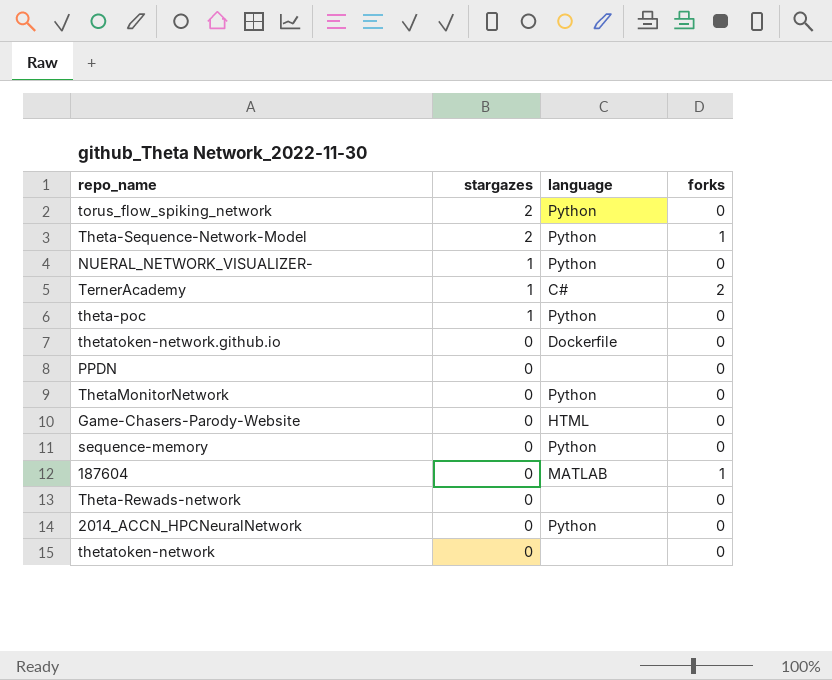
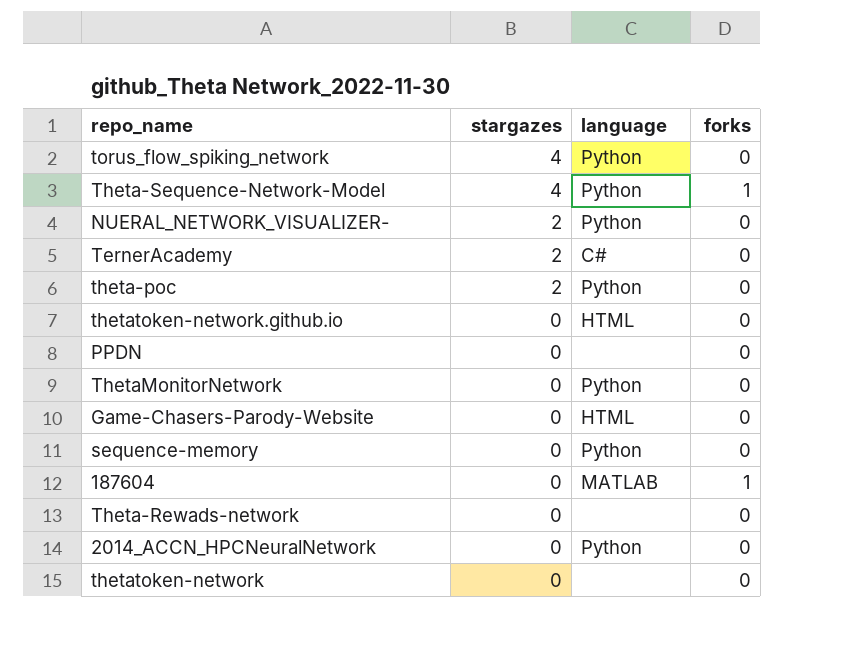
torus_flow_spiking_network | stargazes: 2 -> 4
Theta-Sequence-Network-Model | stargazes: 2 -> 4
NUERAL_NETWORK_VISUALIZER- | stargazes: 1 -> 2
TernerAcademy | stargazes: 1 -> 2
TernerAcademy | forks: 2 -> 0
theta-poc | stargazes: 1 -> 2
thetatoken-network.github.io | language: Dockerfile -> HTML

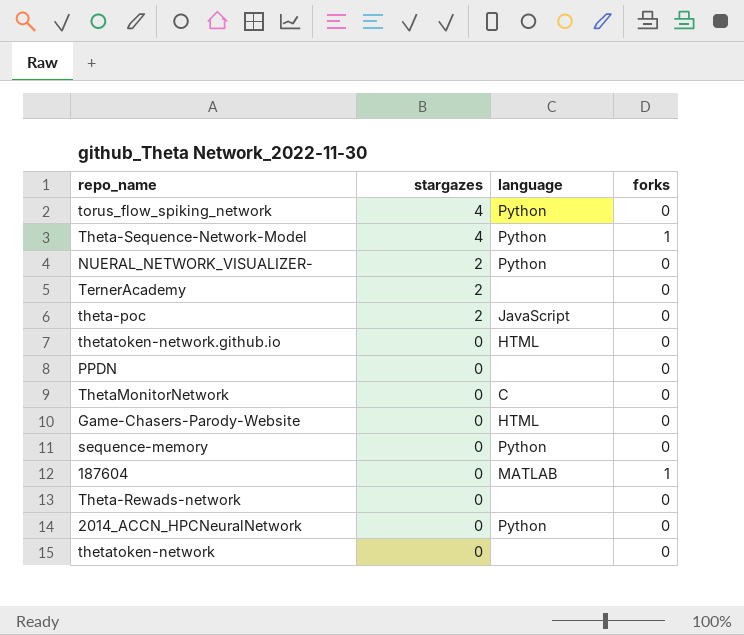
TernerAcademy | language: C# -> none
theta-poc | language: Python -> JavaScript
ThetaMonitorNetwork | language: Python -> C

